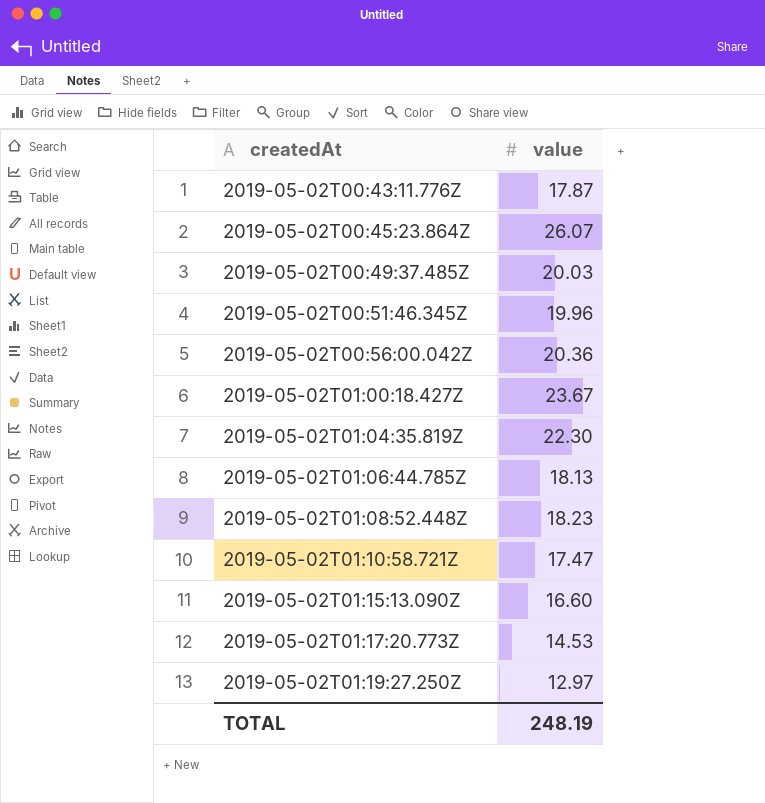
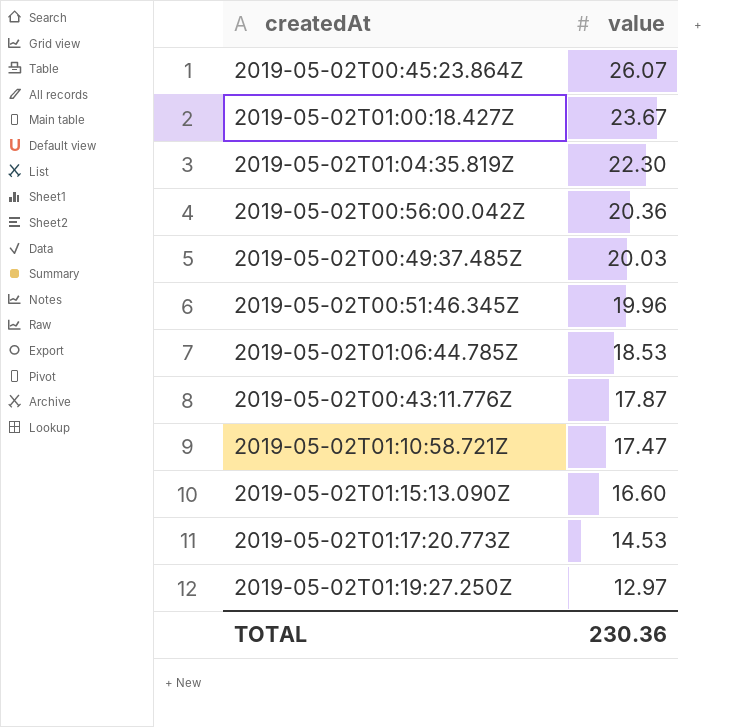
row order: createdAt ascending -> value descending
row 2019-05-02T01:08:52.448Z: 18.23 -> none
2019-05-02T01:06:44.785Z | value: 18.13 -> 18.53
TOTAL | value: 248.19 -> 230.36

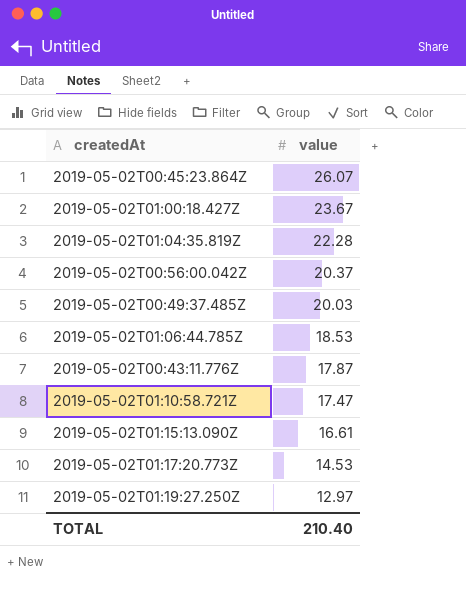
row 2019-05-02T00:51:46.345Z: 19.96 -> none
2019-05-02T01:04:35.819Z | value: 22.30 -> 22.28
2019-05-02T00:56:00.042Z | value: 20.36 -> 20.37
2019-05-02T01:15:13.090Z | value: 16.60 -> 16.61
TOTAL | value: 230.36 -> 210.40

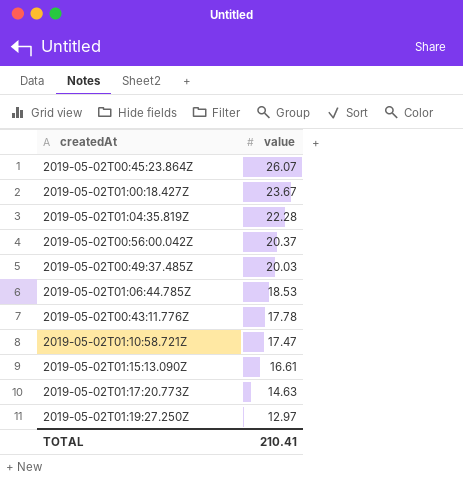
2019-05-02T00:43:11.776Z | value: 17.87 -> 17.78
2019-05-02T01:17:20.773Z | value: 14.53 -> 14.63
TOTAL | value: 210.40 -> 210.41

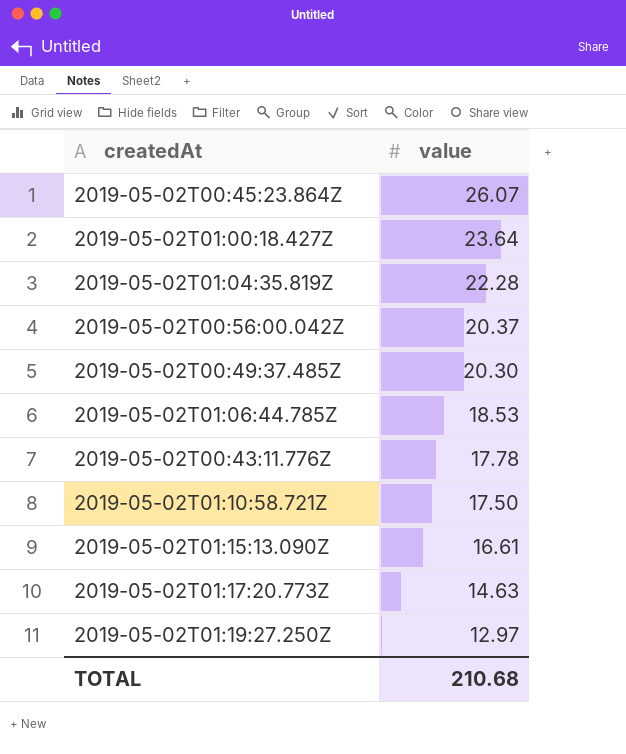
2019-05-02T01:00:18.427Z | value: 23.67 -> 23.64
2019-05-02T00:49:37.485Z | value: 20.03 -> 20.30
2019-05-02T01:10:58.721Z | value: 17.47 -> 17.50
TOTAL | value: 210.41 -> 210.68

